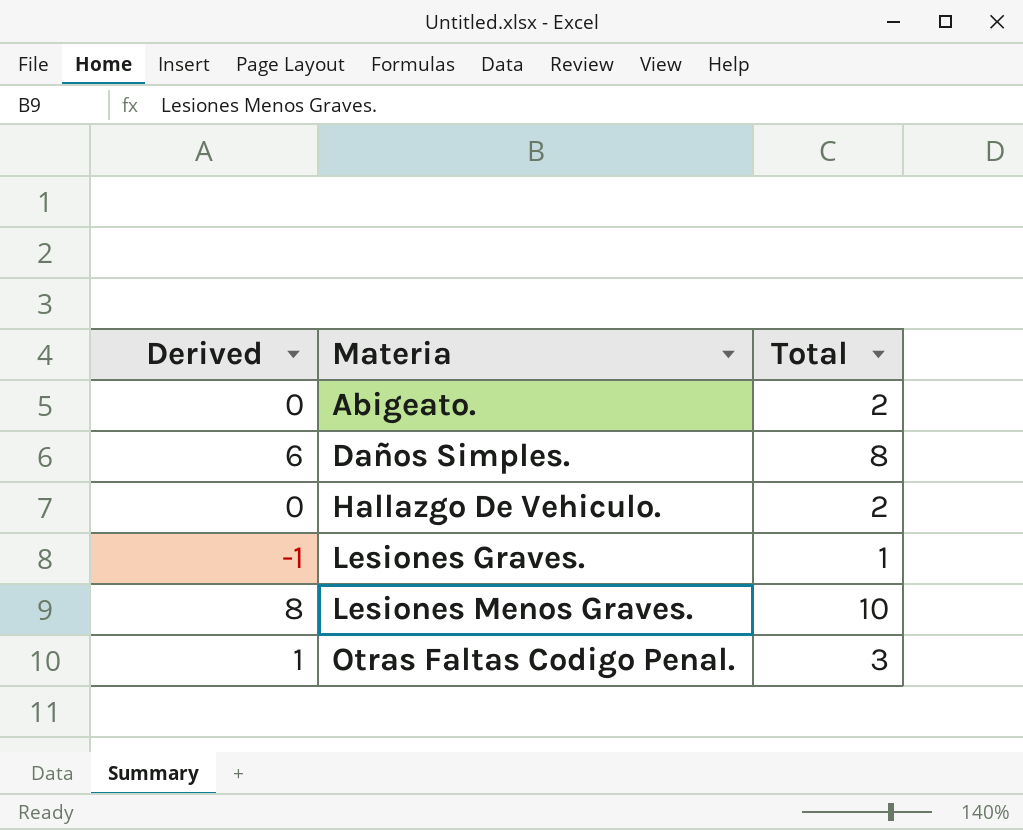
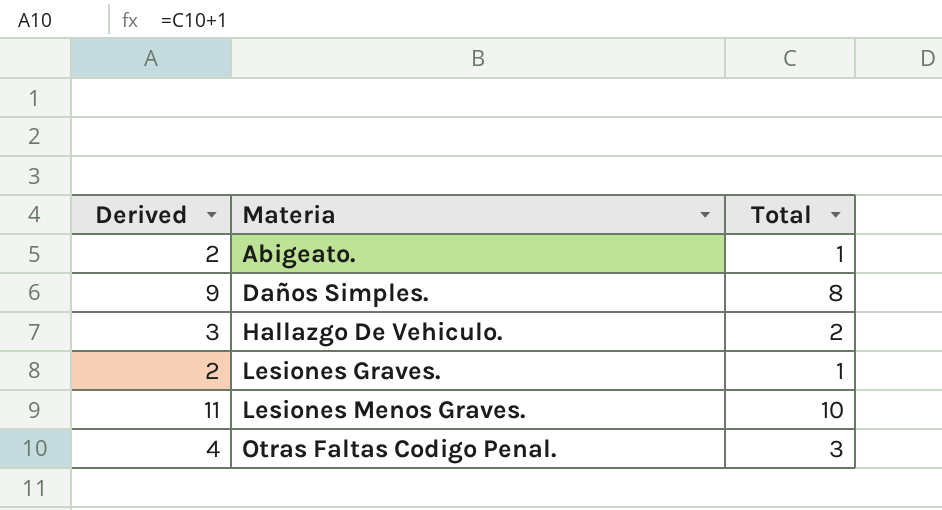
column Derived | formula: [Total] - 2 -> [Total] + 1
Abigeato. | Total: 2 -> 1

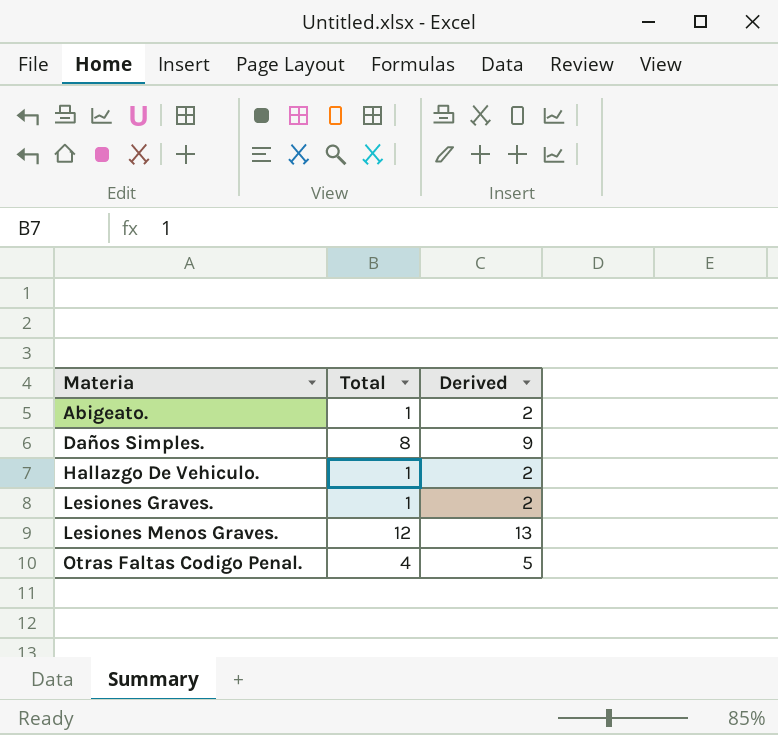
column Derived | position: 1 -> 3
Hallazgo De Vehiculo. | Total: 2 -> 1
Hallazgo De Vehiculo. | Derived: 3 -> 2
Lesiones Menos Graves. | Total: 10 -> 12
Lesiones Menos Graves. | Derived: 11 -> 13
Otras Faltas Codigo Penal. | Total: 3 -> 4
Otras Faltas Codigo Penal. | Derived: 4 -> 5

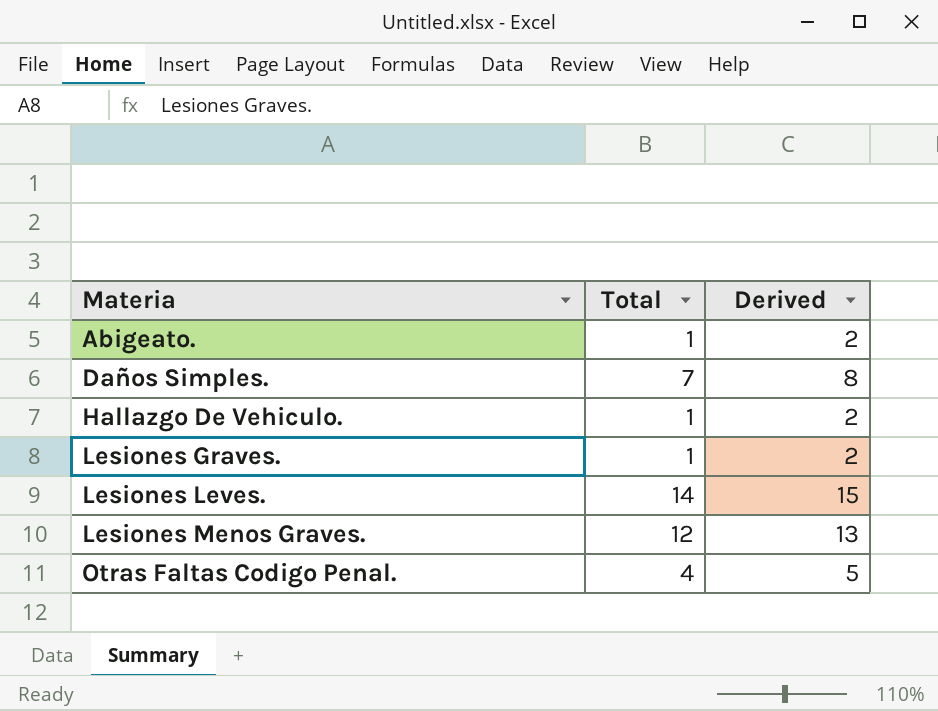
Daños Simples. | Total: 8 -> 7
Daños Simples. | Derived: 9 -> 8
row Lesiones Leves.: none -> 14 | 15

